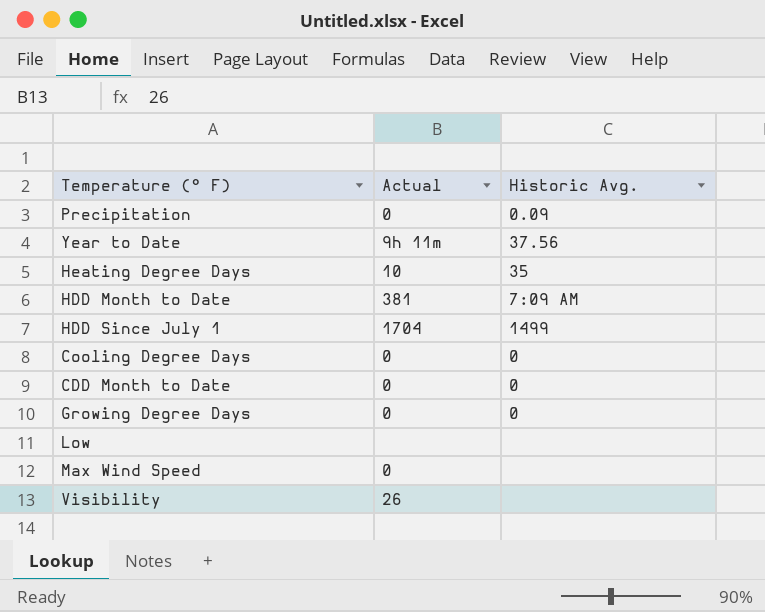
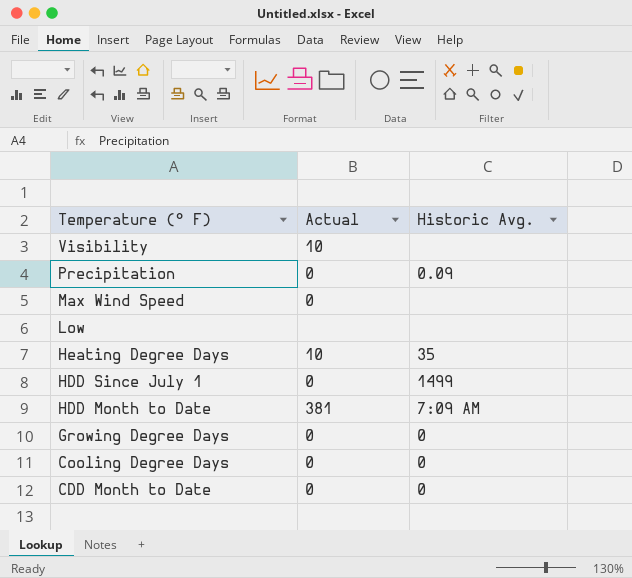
row order: none -> Temperature (° F) descending
row Year to Date: 9h 11m | 37.56 -> none
Visibility | Actual: 26 -> 10
HDD Since July 1 | Actual: 1704 -> 0

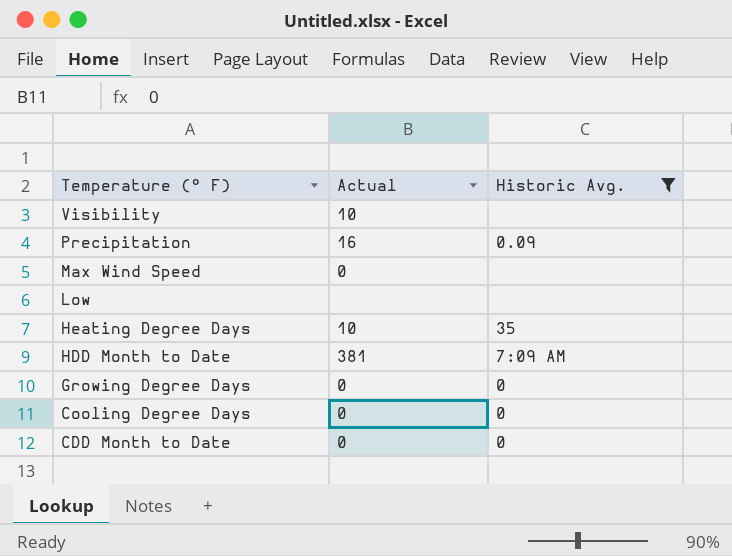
filter: none -> Historic Avg. != 1499
Precipitation | Actual: 0 -> 16

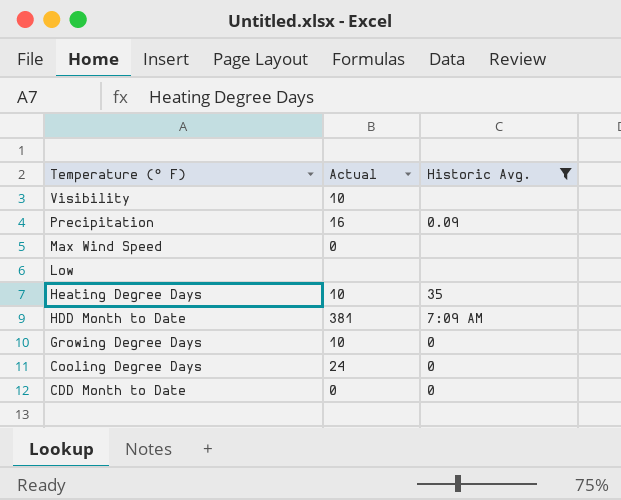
Growing Degree Days | Actual: 0 -> 10
Cooling Degree Days | Actual: 0 -> 24

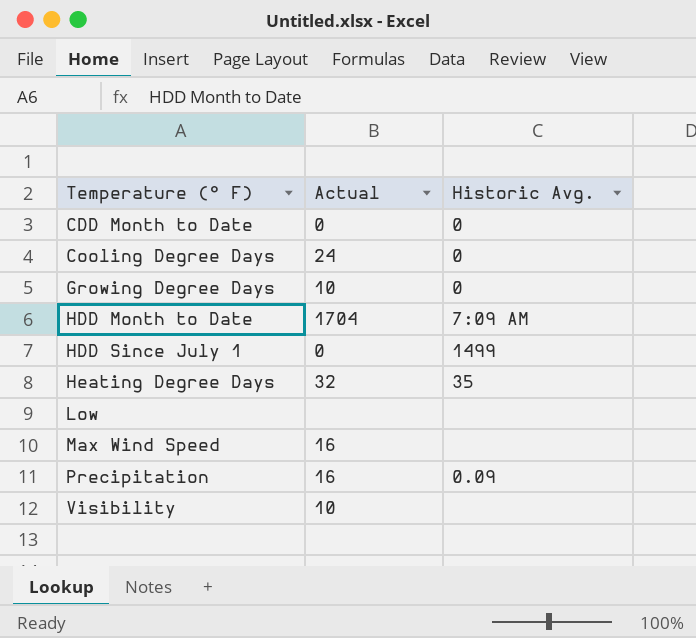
filter: Historic Avg. != 1499 -> none
row order: Temperature (° F) descending -> Temperature (° F) ascending
HDD Month to Date | Actual: 381 -> 1704
Heating Degree Days | Actual: 10 -> 32
Max Wind Speed | Actual: 0 -> 16

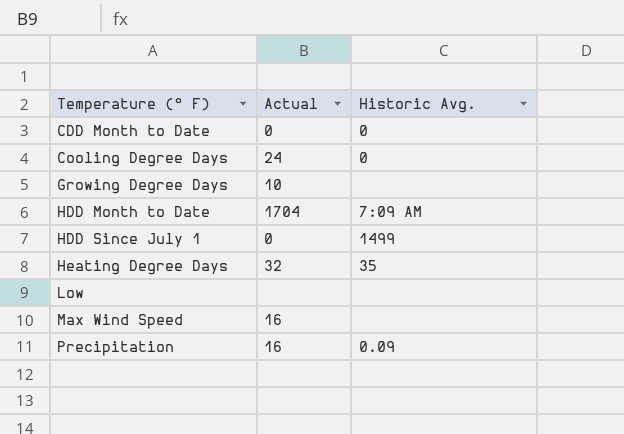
row Visibility: 10 | none -> none
Growing Degree Days | Historic Avg.: 0 -> none

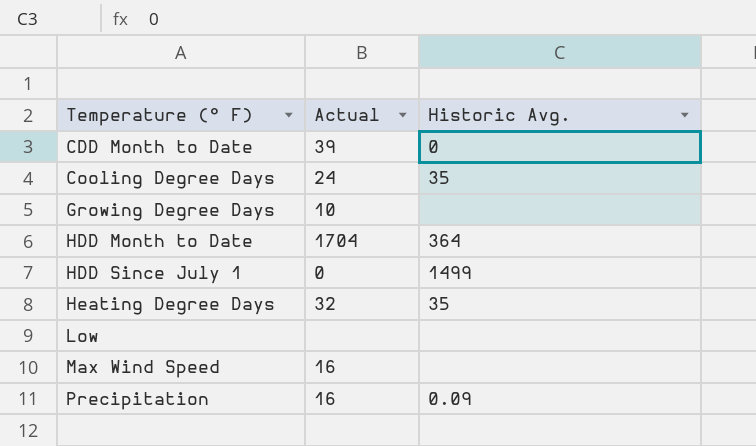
CDD Month to Date | Actual: 0 -> 39
Cooling Degree Days | Historic Avg.: 0 -> 35
HDD Month to Date | Historic Avg.: 7:09 AM -> 364

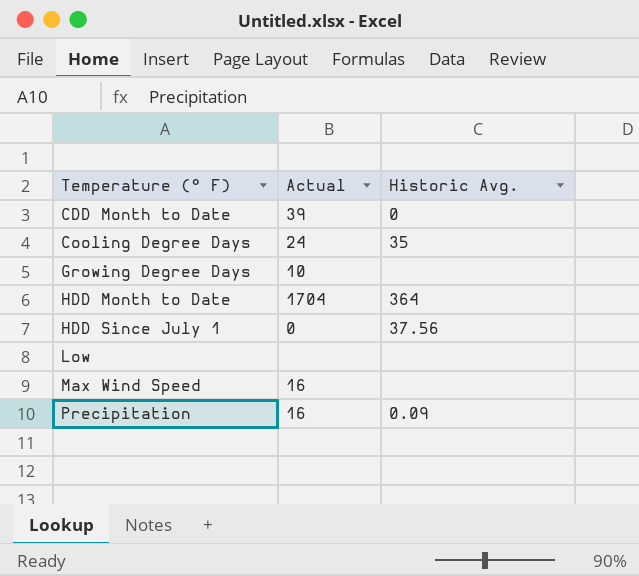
row Heating Degree Days: 32 | 35 -> none
HDD Since July 1 | Historic Avg.: 1499 -> 37.56

